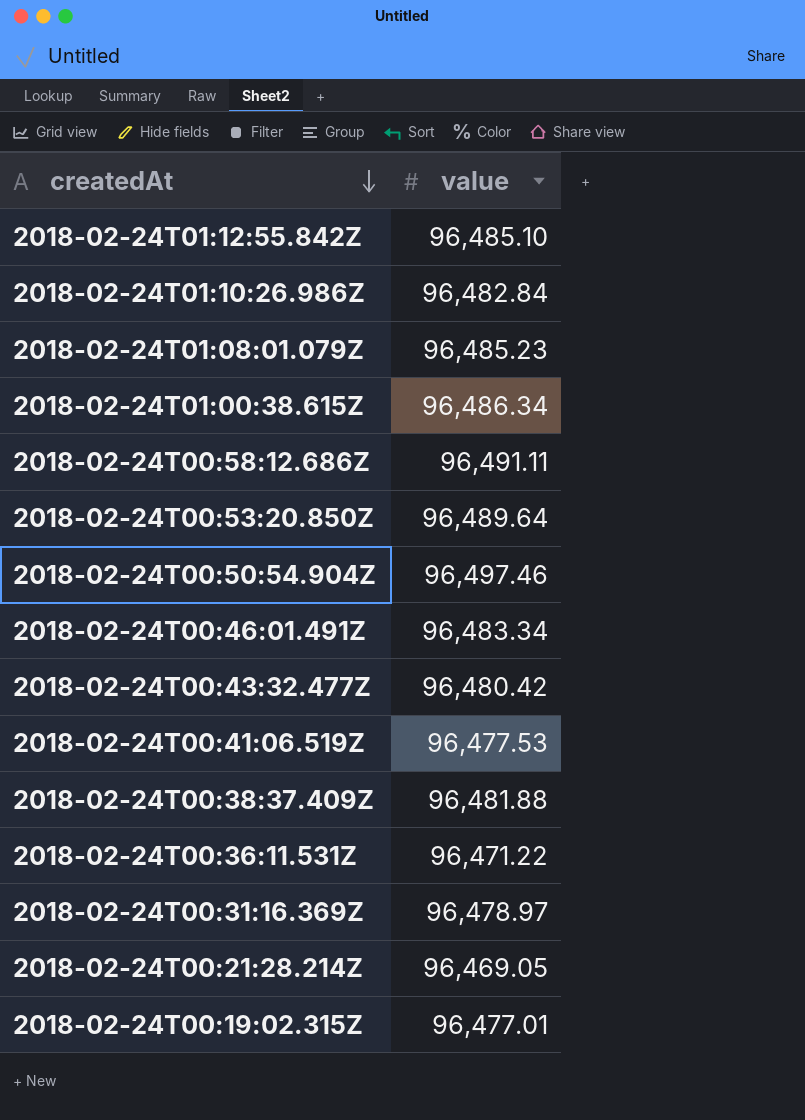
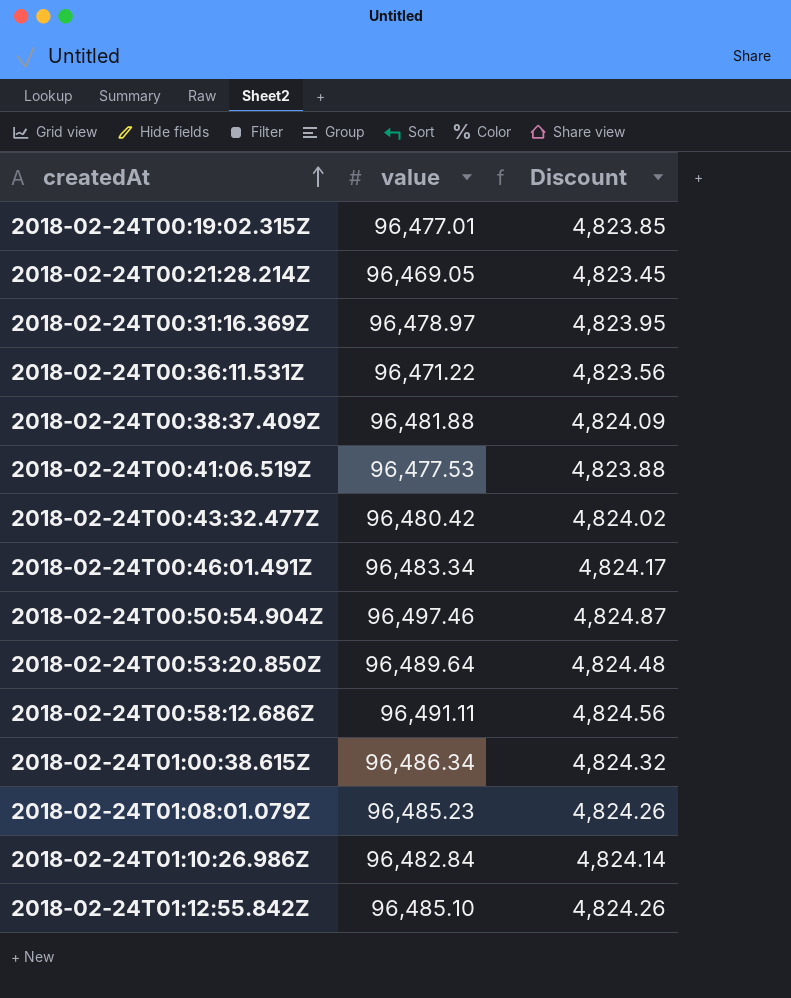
row order: createdAt descending -> createdAt ascending
column Discount | formula: none -> [value] * 0.05

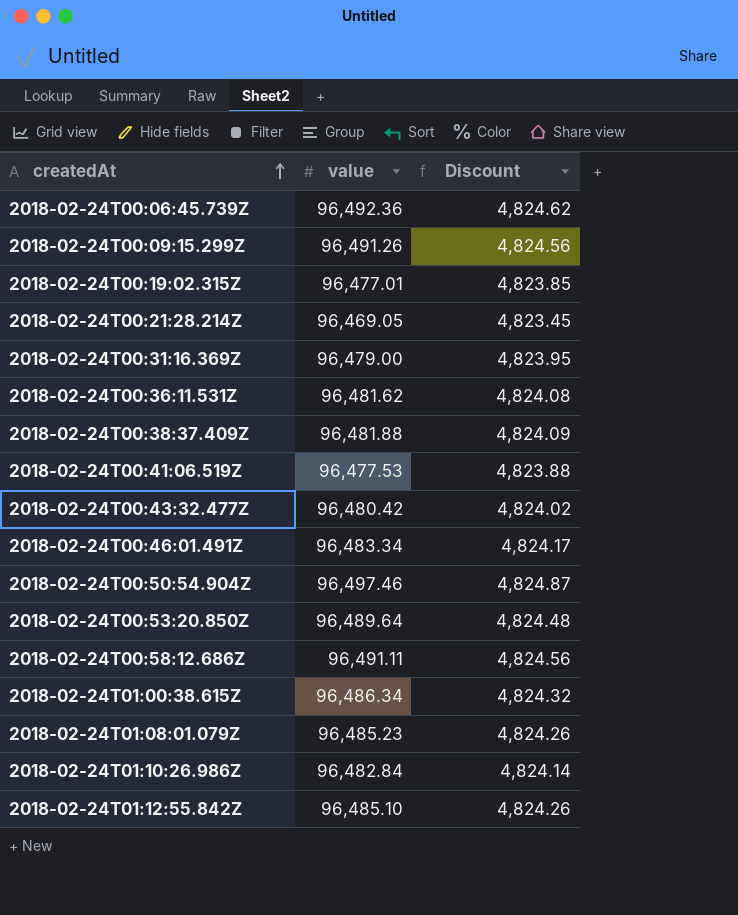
row 2018-02-24T00:06:45.739Z: none -> 96,492.36 | 4,824.62
row 2018-02-24T00:09:15.299Z: none -> 96,491.26 | 4,824.56
2018-02-24T00:31:16.369Z | value: 96,478.97 -> 96,479.00
2018-02-24T00:36:11.531Z | value: 96,471.22 -> 96,481.62
2018-02-24T00:36:11.531Z | Discount: 4,823.56 -> 4,824.08

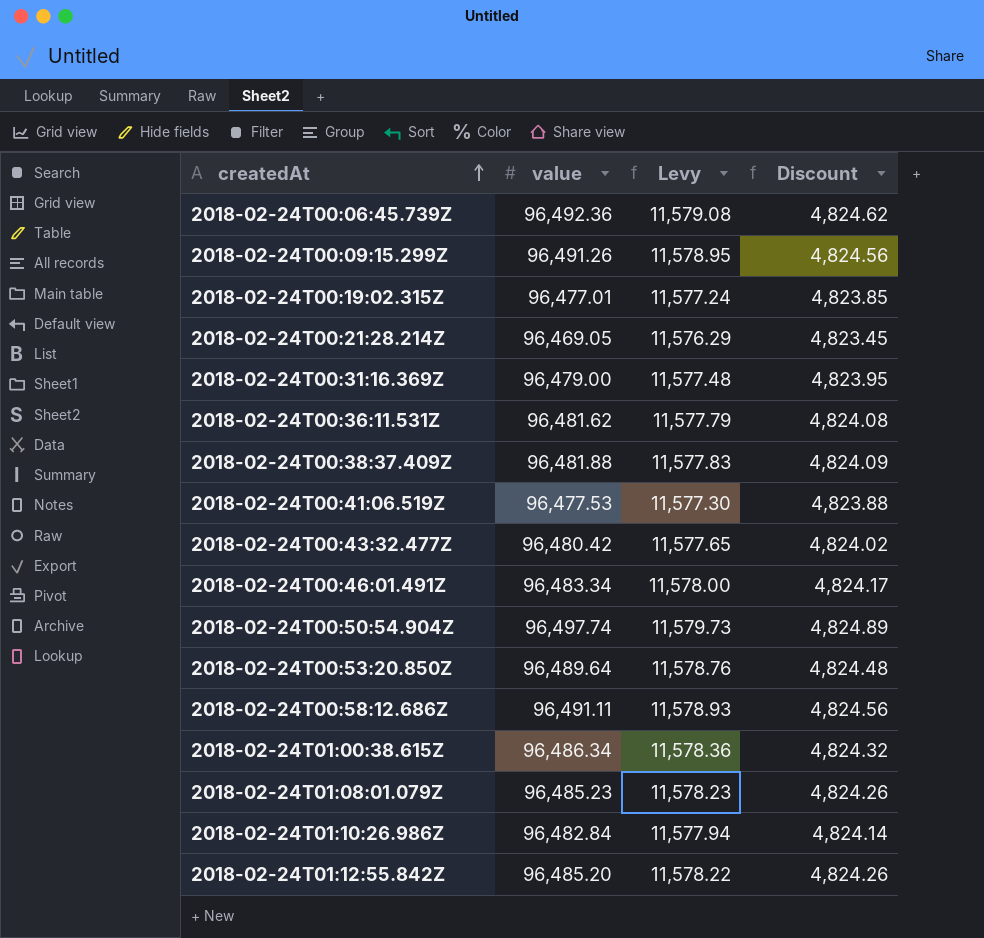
column Levy | formula: none -> [value] * 0.12
2018-02-24T00:50:54.904Z | value: 96,497.46 -> 96,497.74
2018-02-24T00:50:54.904Z | Discount: 4,824.87 -> 4,824.89
2018-02-24T01:12:55.842Z | value: 96,485.10 -> 96,485.20

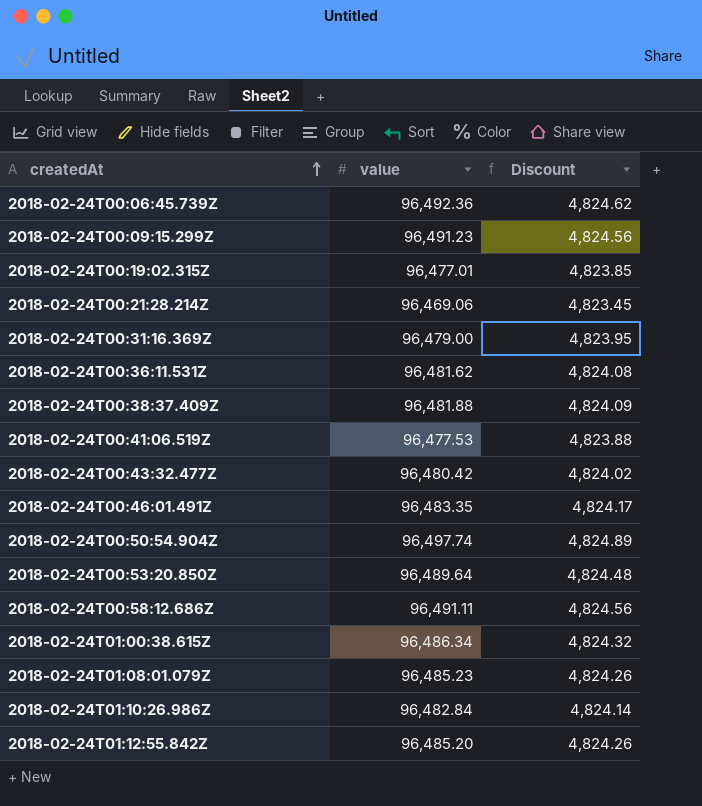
column Levy | formula: [value] * 0.12 -> none
2018-02-24T00:09:15.299Z | value: 96,491.26 -> 96,491.23
2018-02-24T00:21:28.214Z | value: 96,469.05 -> 96,469.06
2018-02-24T00:46:01.491Z | value: 96,483.34 -> 96,483.35

